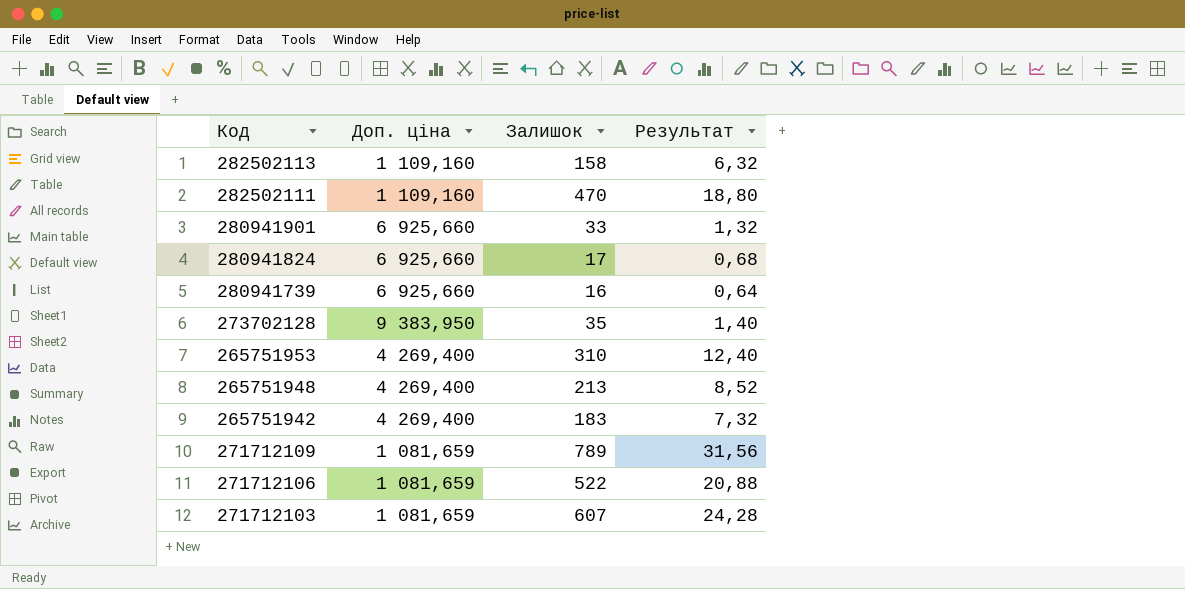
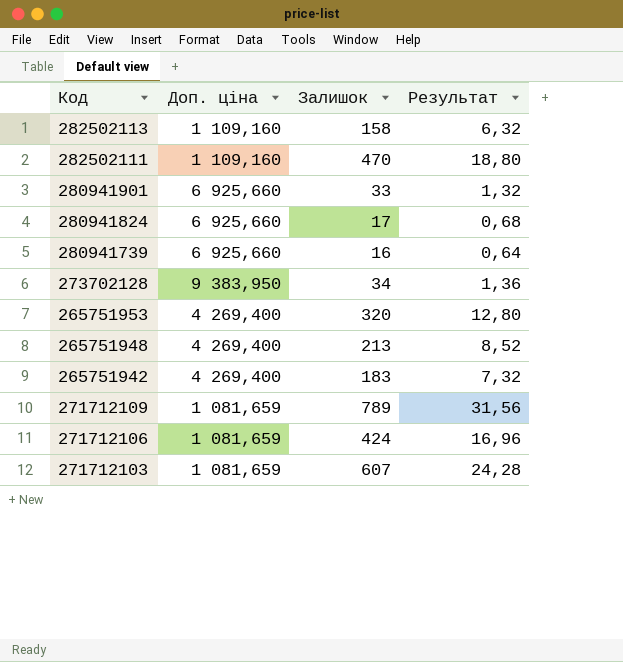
273702128 | Залишок: 35 -> 34
273702128 | Результат: 1,40 -> 1,36
265751953 | Залишок: 310 -> 320
265751953 | Результат: 12,40 -> 12,80
271712106 | Залишок: 522 -> 424
271712106 | Результат: 20,88 -> 16,96

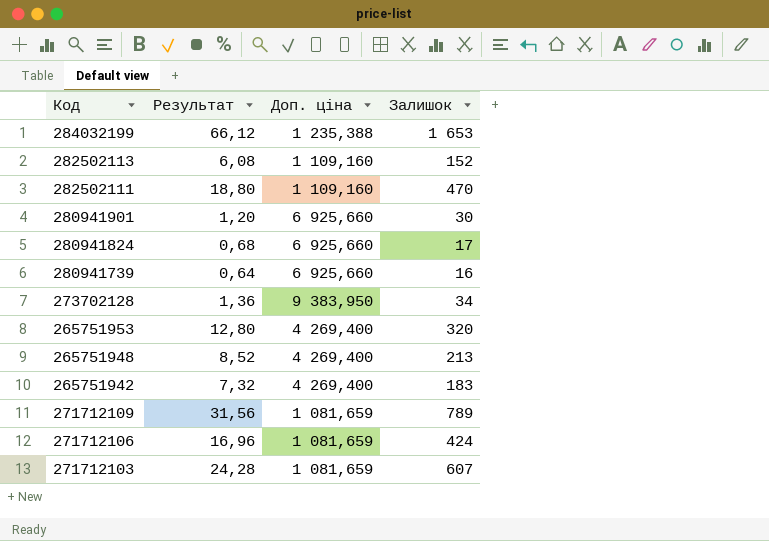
column Результат | position: 4 -> 2
row 284032199: none -> 66,12 | 1 235,388 | 1 653
282502113 | Результат: 6,32 -> 6,08
282502113 | Залишок: 158 -> 152
280941901 | Результат: 1,32 -> 1,20
280941901 | Залишок: 33 -> 30

